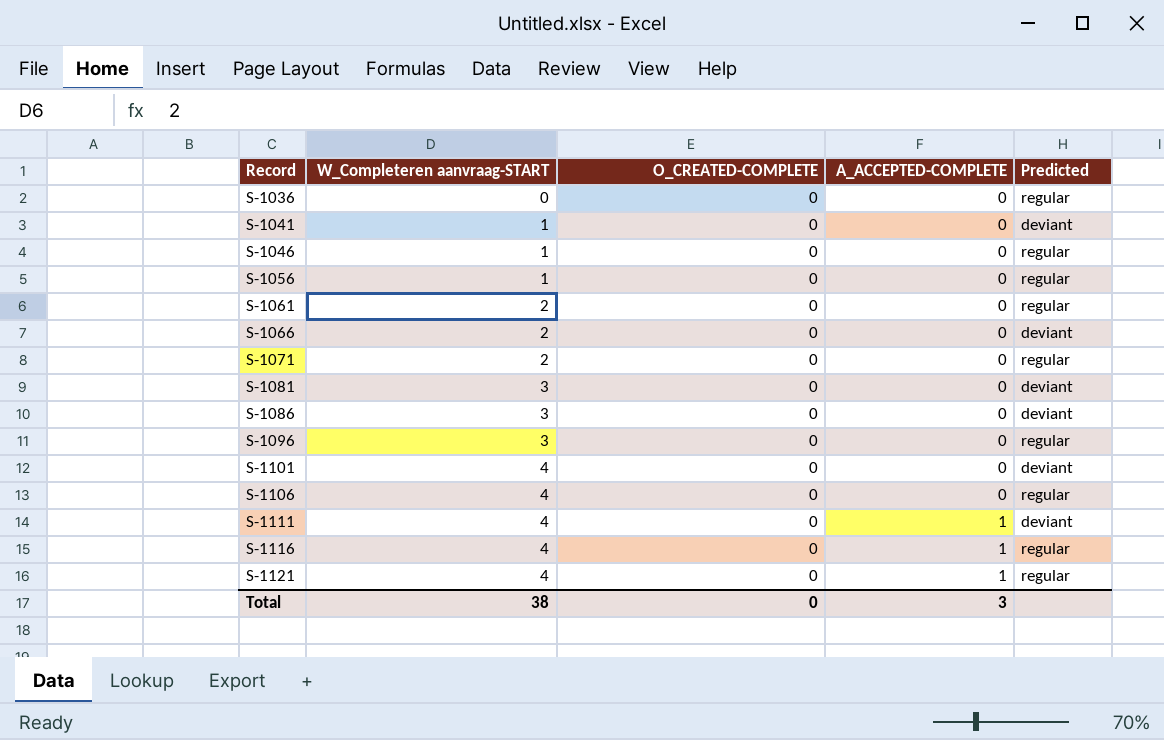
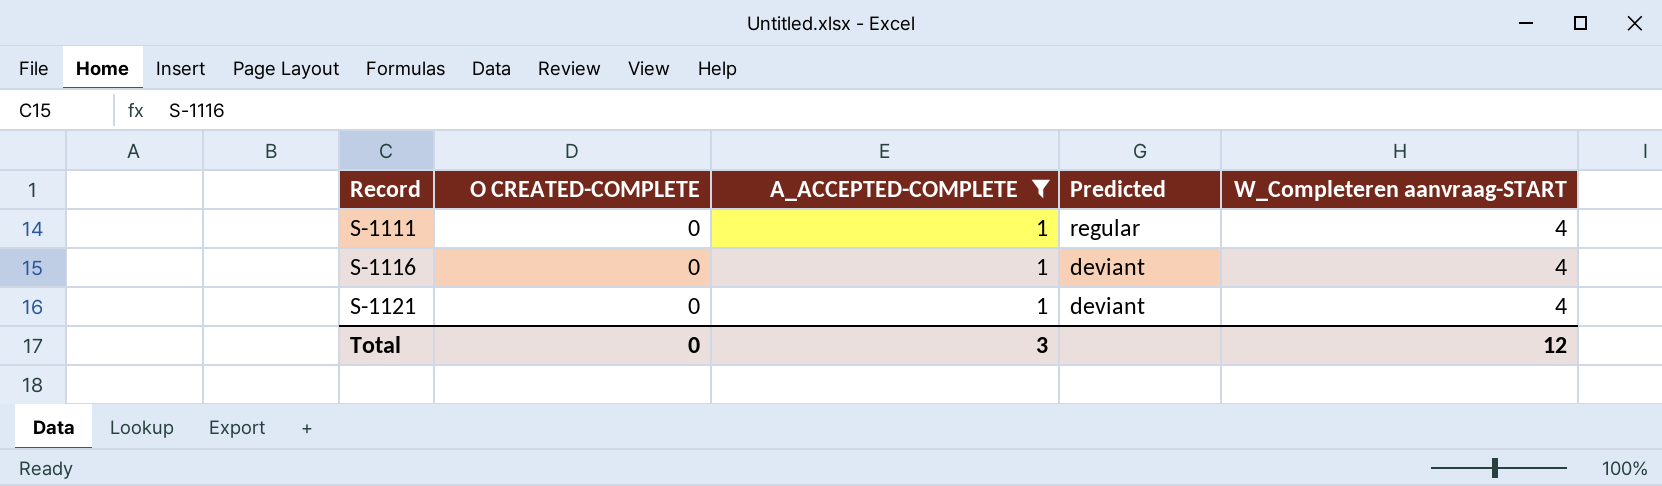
filter: none -> A_ACCEPTED-COMPLETE = 1
column name: O_CREATED-COMPLETE -> O CREATED-COMPLETE
column W_Completeren aanvraag-START | position: 2 -> 5
S-1111 | Predicted: deviant -> regular
S-1116 | Predicted: regular -> deviant
S-1121 | Predicted: regular -> deviant
Total | W_Completeren aanvraag-START: 38 -> 12

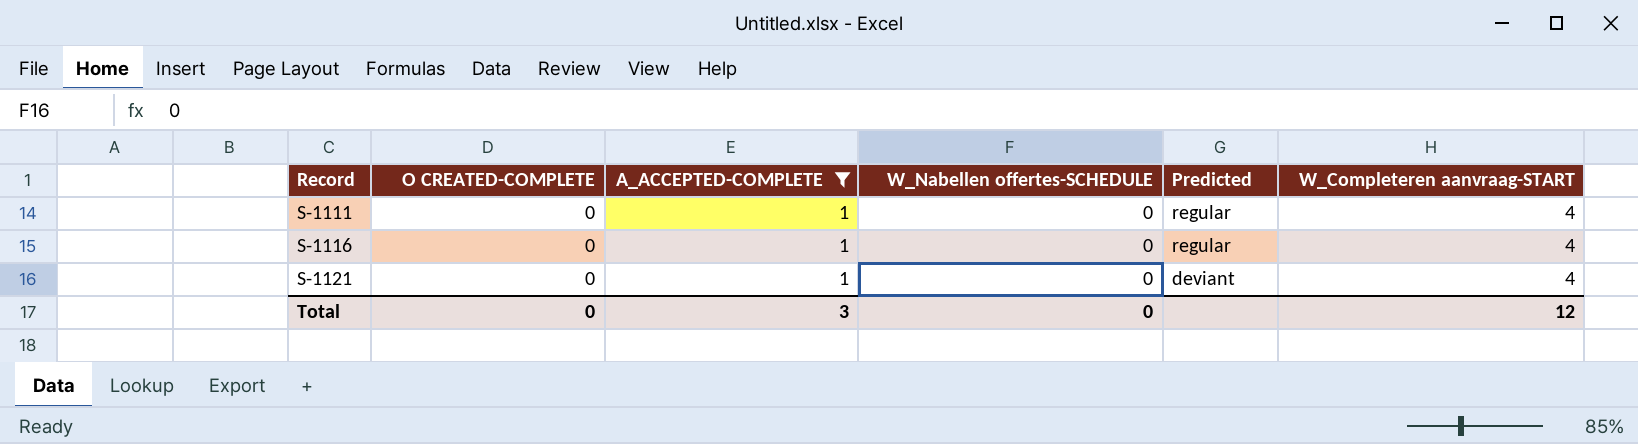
column W_Nabellen offertes-SCHEDULE | position: none -> 4
S-1116 | Predicted: deviant -> regular

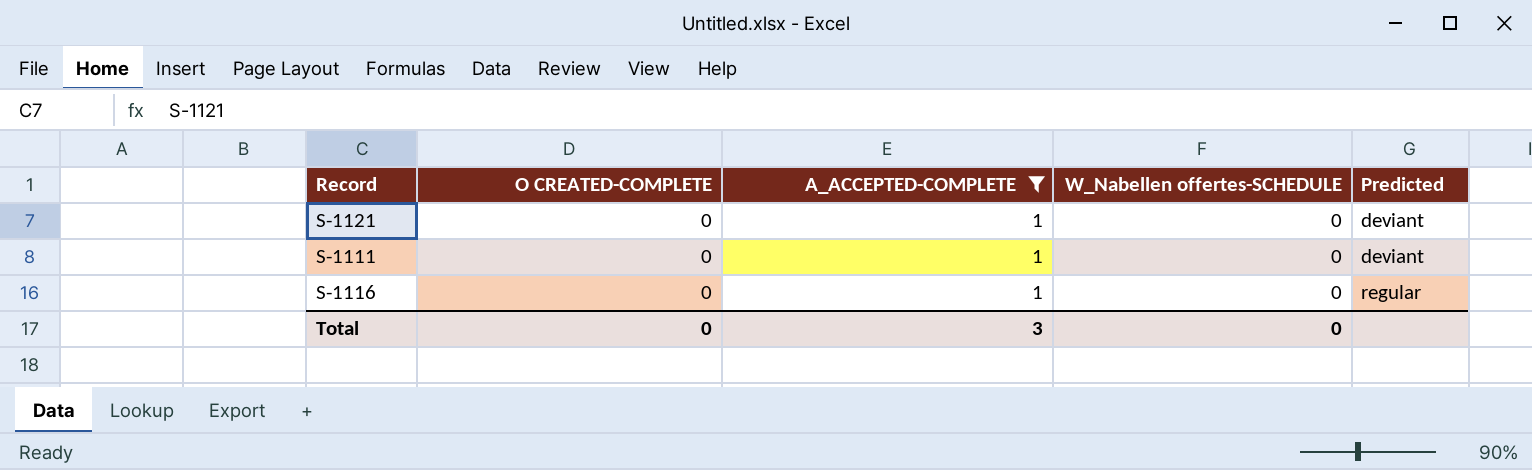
row order: Record ascending -> Predicted ascending
column W_Completeren aanvraag-START | position: 6 -> none
S-1111 | Predicted: regular -> deviant

